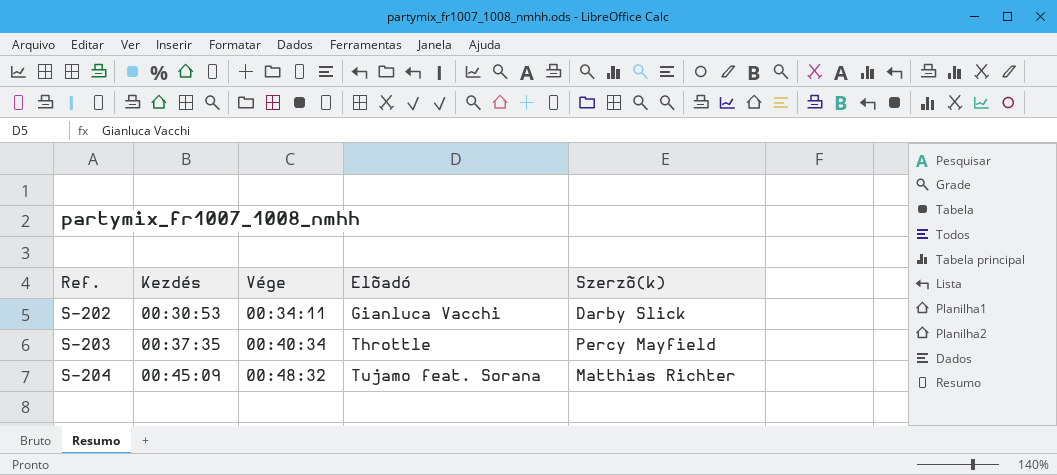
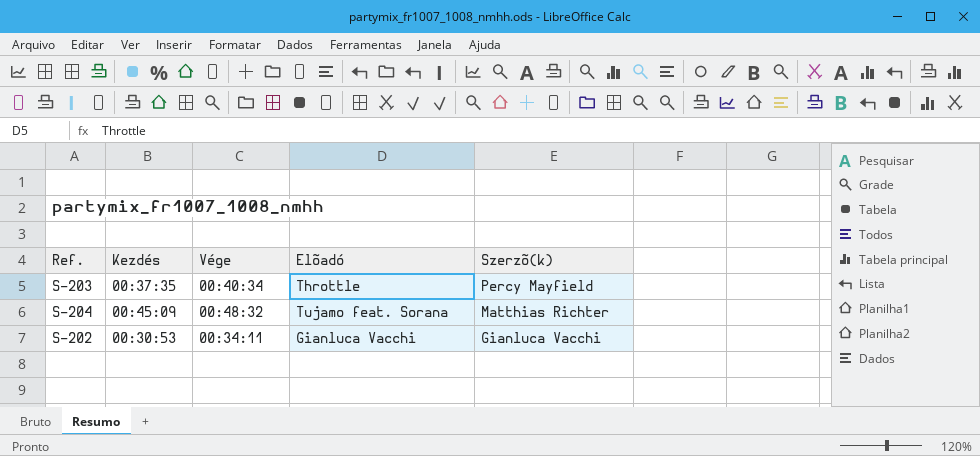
row order: Ref. ascending -> Szerzõ(k) descending
S-202 | Szerzõ(k): Darby Slick -> Gianluca Vacchi

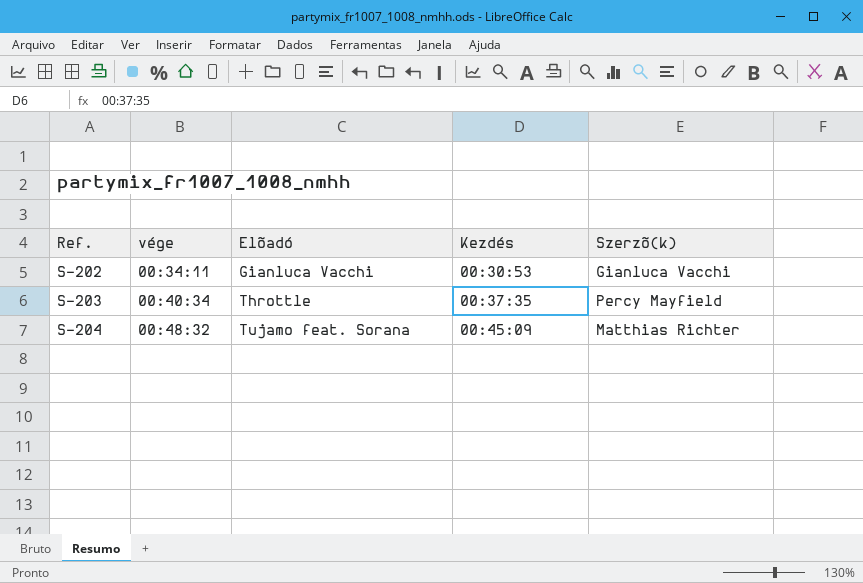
row order: Szerzõ(k) descending -> Ref. ascending
column name: Vége -> vége
column Kezdés | position: 2 -> 4

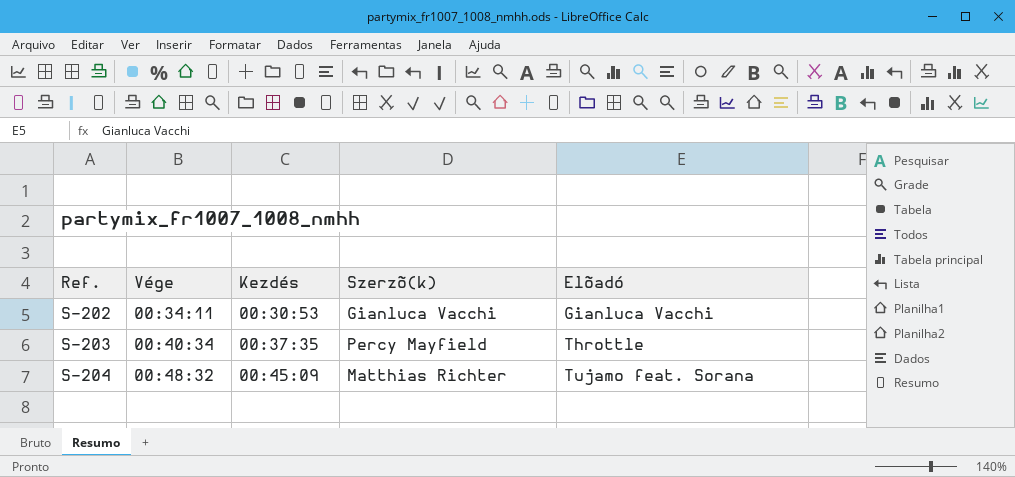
column name: vége -> Vége
column Elõadó | position: 3 -> 5

